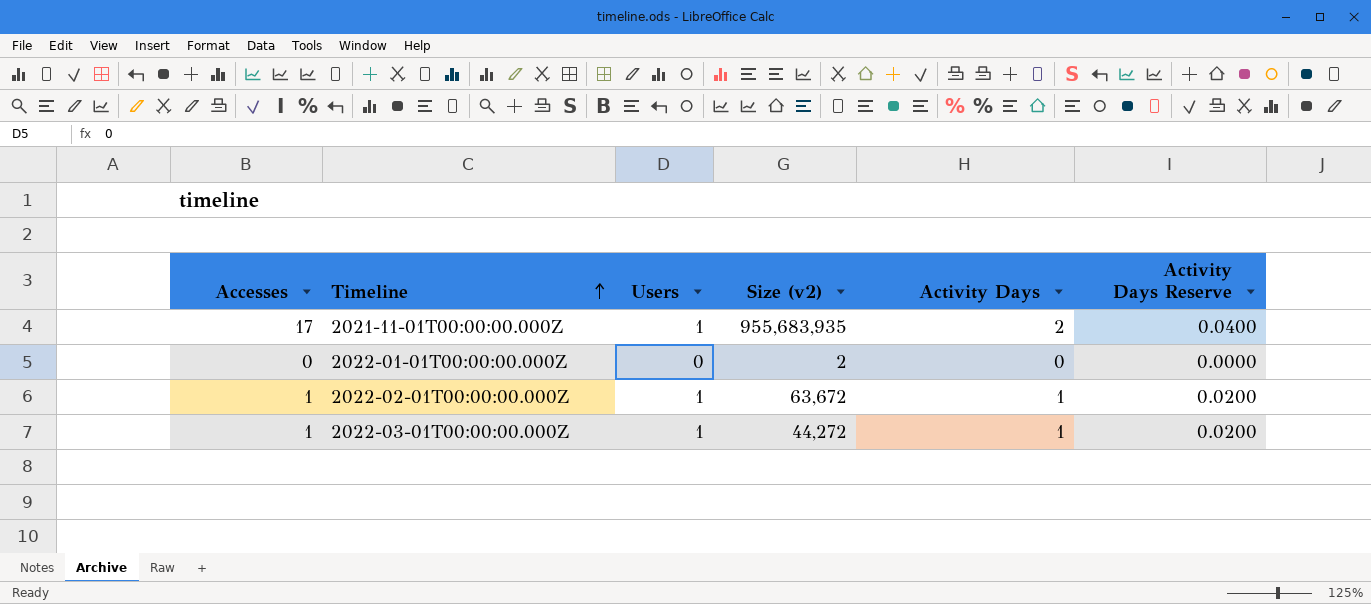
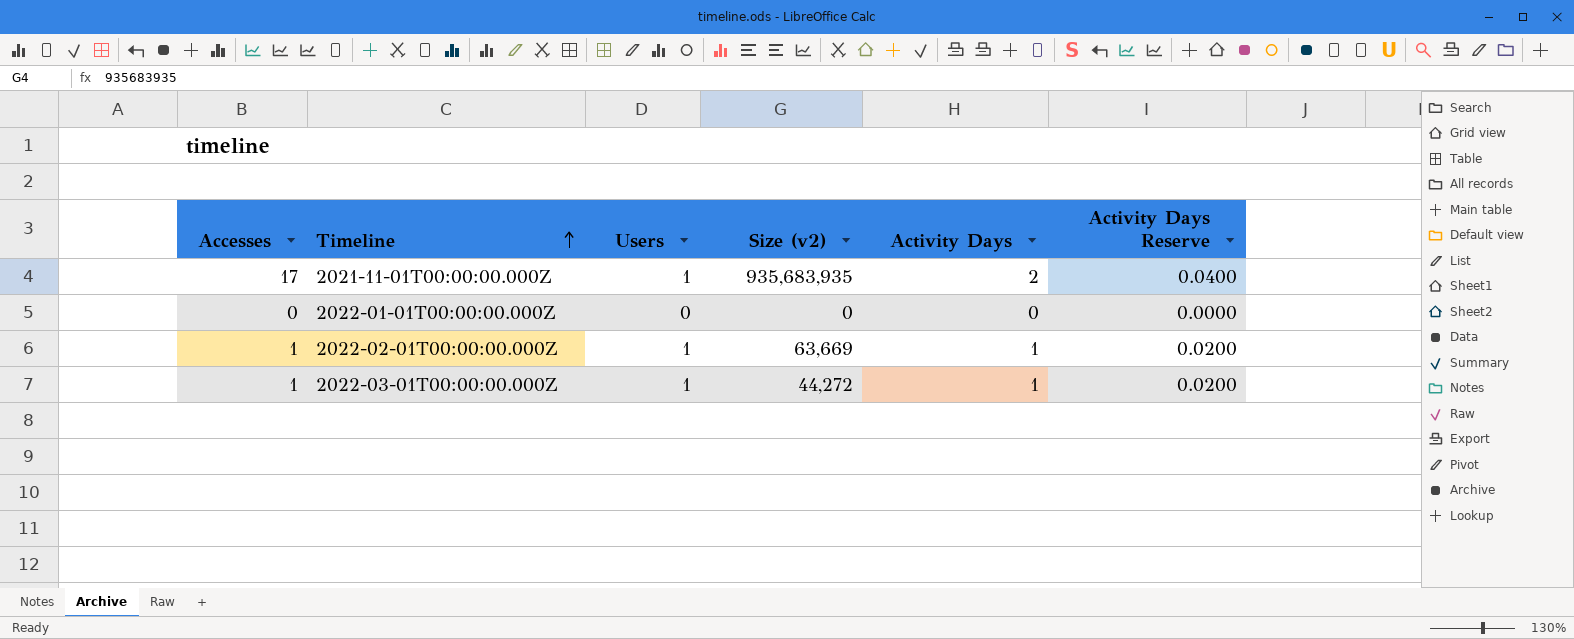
2021-11-01T00:00:00.000Z | Size (v2): 955,683,935 -> 935,683,935
2022-01-01T00:00:00.000Z | Size (v2): 2 -> 0
2022-02-01T00:00:00.000Z | Size (v2): 63,672 -> 63,669

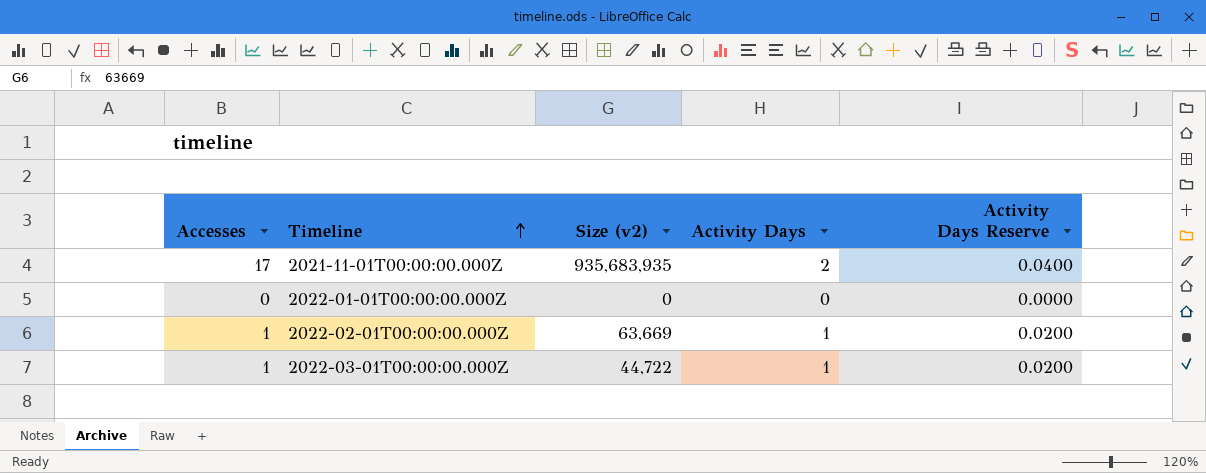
column Users | position: 3 -> none
2022-03-01T00:00:00.000Z | Size (v2): 44,272 -> 44,722

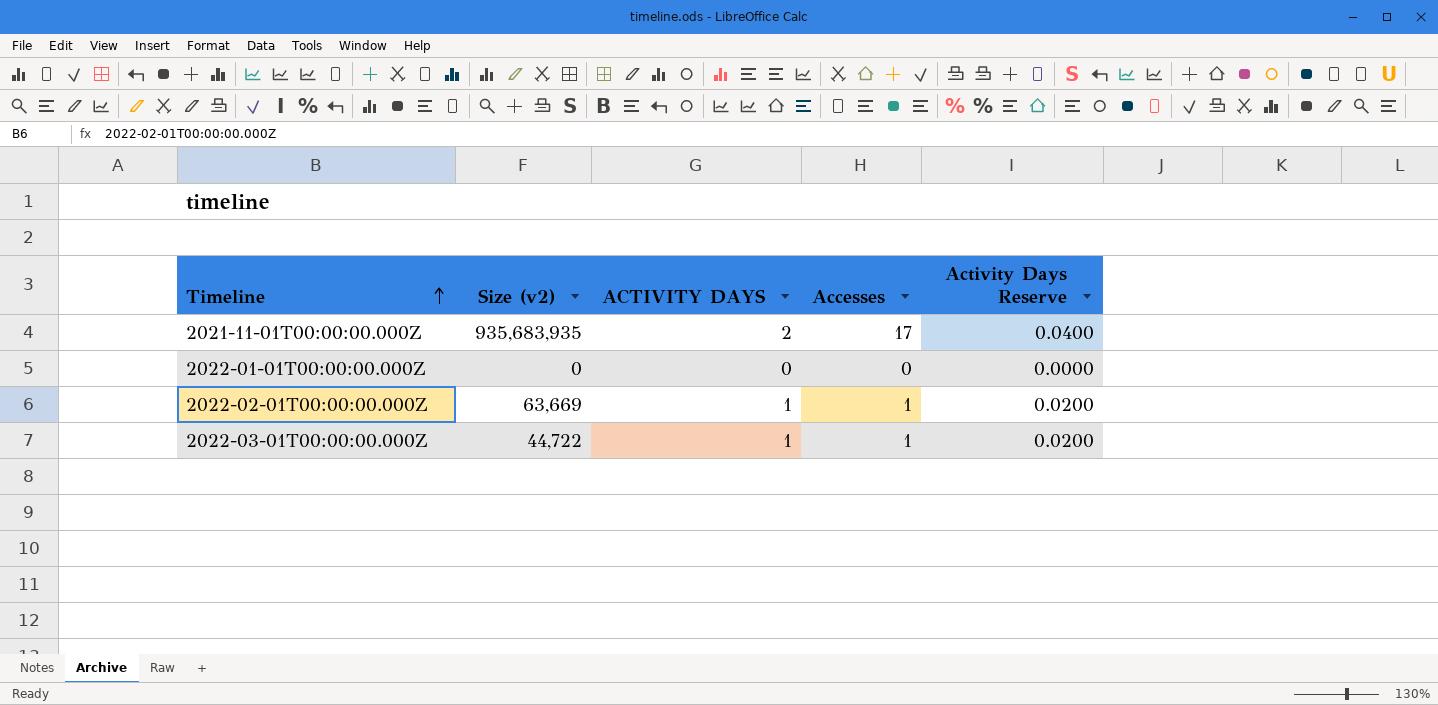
column name: Activity Days -> ACTIVITY DAYS
column Accesses | position: 1 -> 4

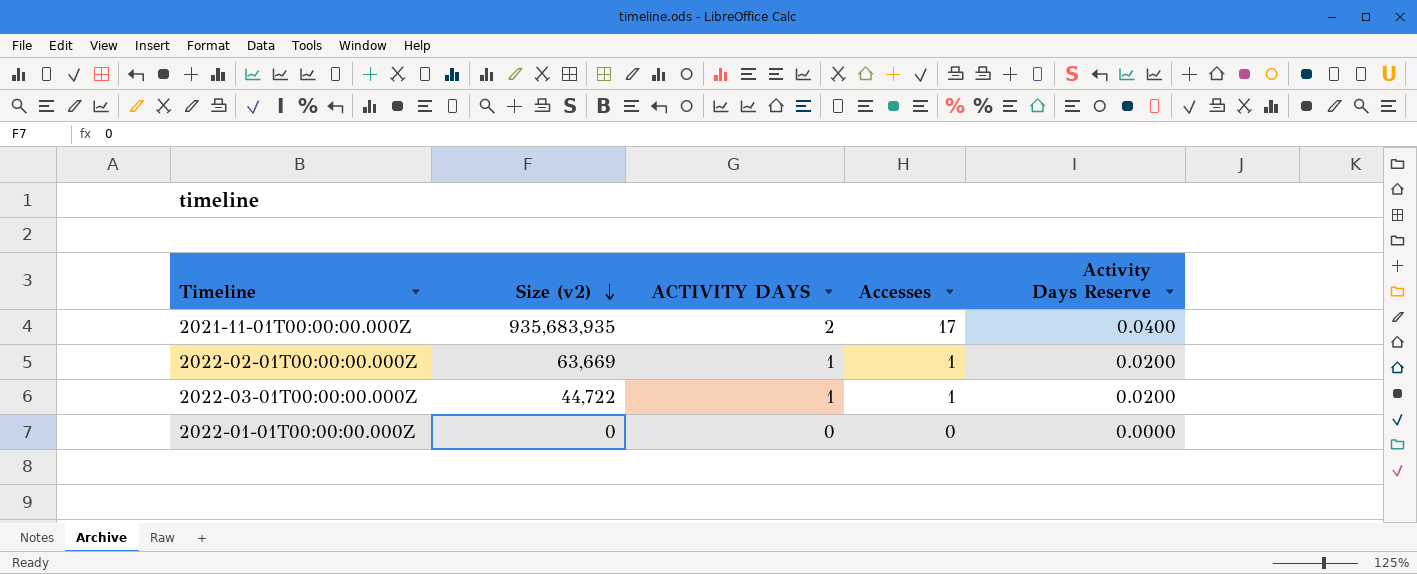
row order: Timeline ascending -> Size (v2) descending

